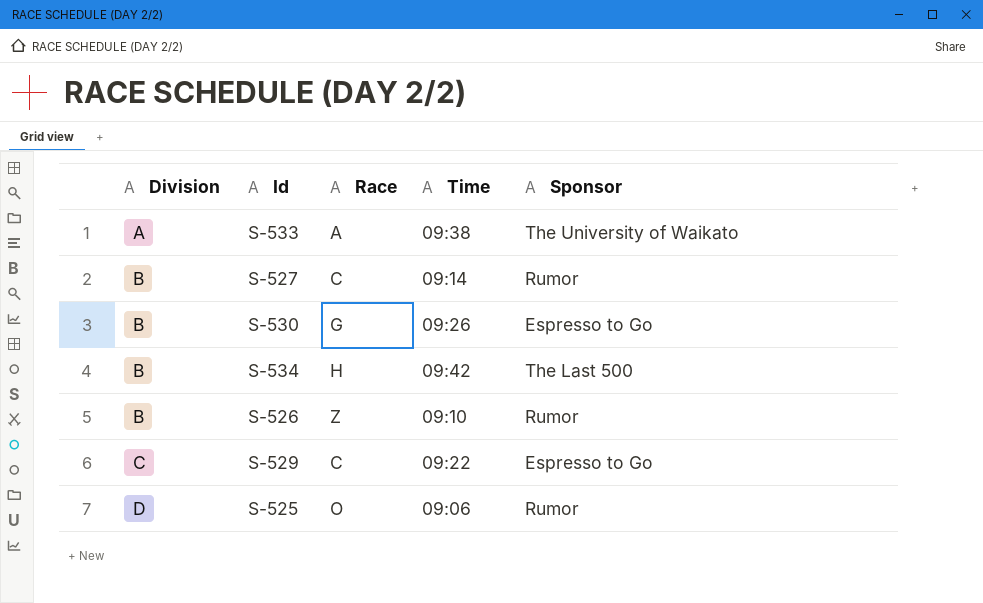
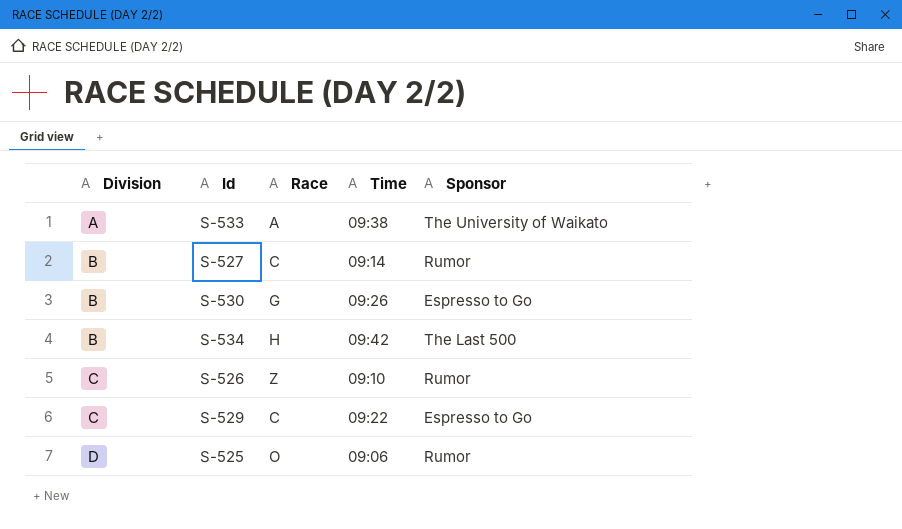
S-526 | Division: B -> C

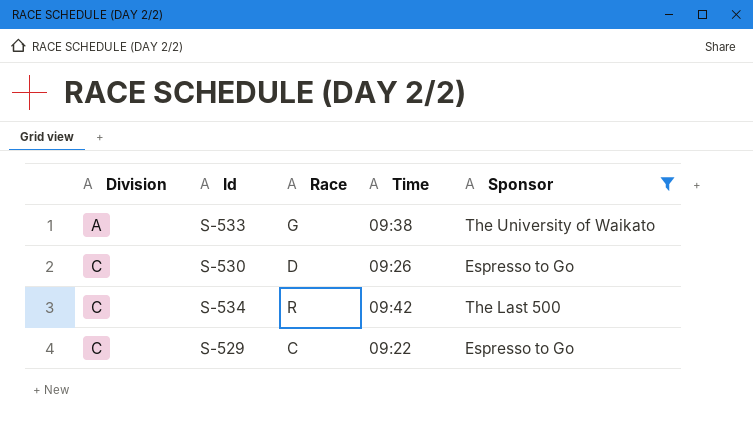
filter: none -> Sponsor != Rumor
S-533 | Race: A -> G
S-530 | Division: B -> C
S-530 | Race: G -> D
S-534 | Division: B -> C
S-534 | Race: H -> R

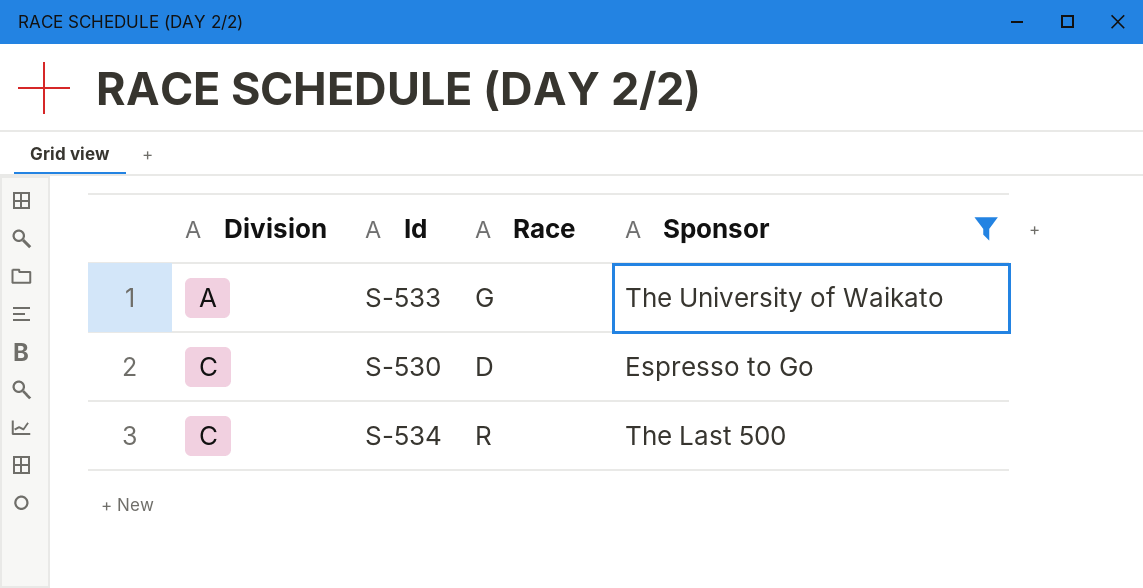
column Time | position: 4 -> none
row S-529: C | C | 09:22 | Espresso to Go -> none

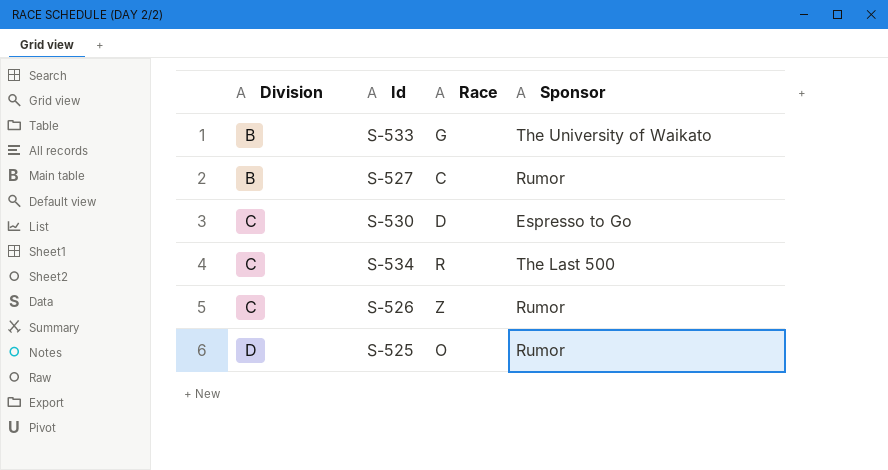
filter: Sponsor != Rumor -> none
S-533 | Division: A -> B

